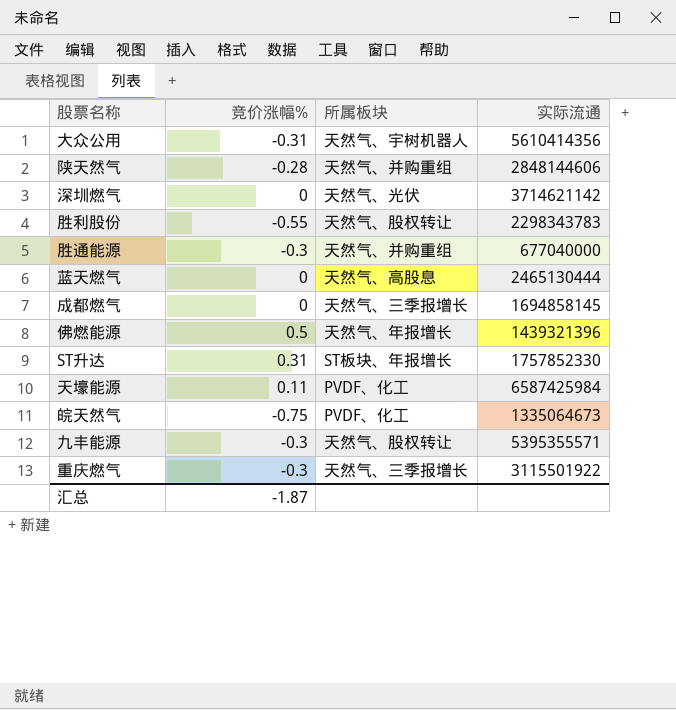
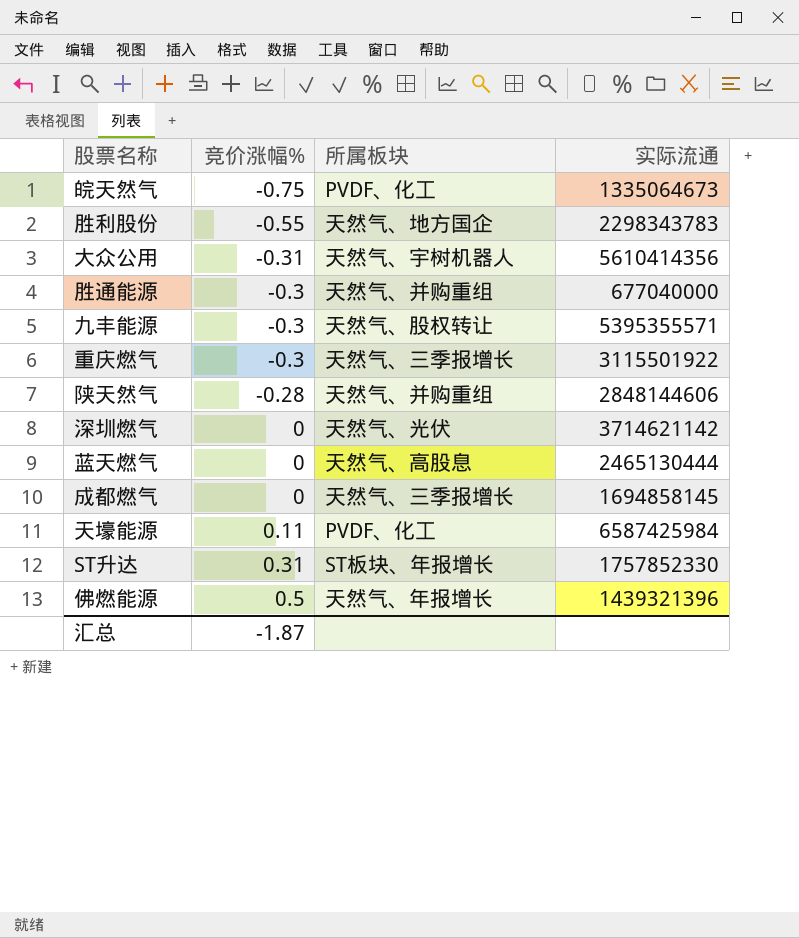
row order: none -> 竞价涨幅% ascending
胜利股份 | 所属板块: 天然气、股权转让 -> 天然气、地方国企

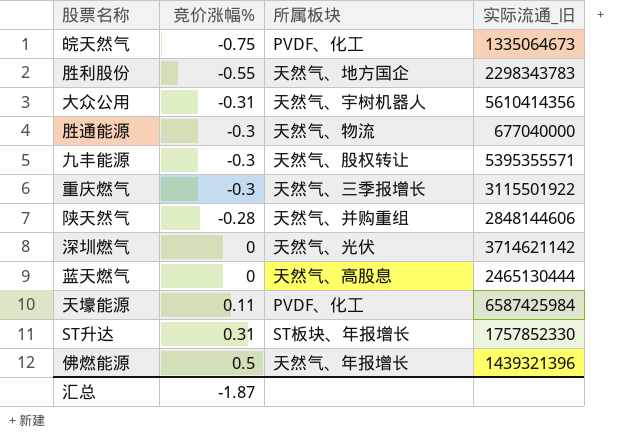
column name: 实际流通 -> 实际流通_旧
row 成都燃气: 0 | 天然气、三季报增长 | 1694858145 -> none
胜通能源 | 所属板块: 天然气、并购重组 -> 天然气、物流

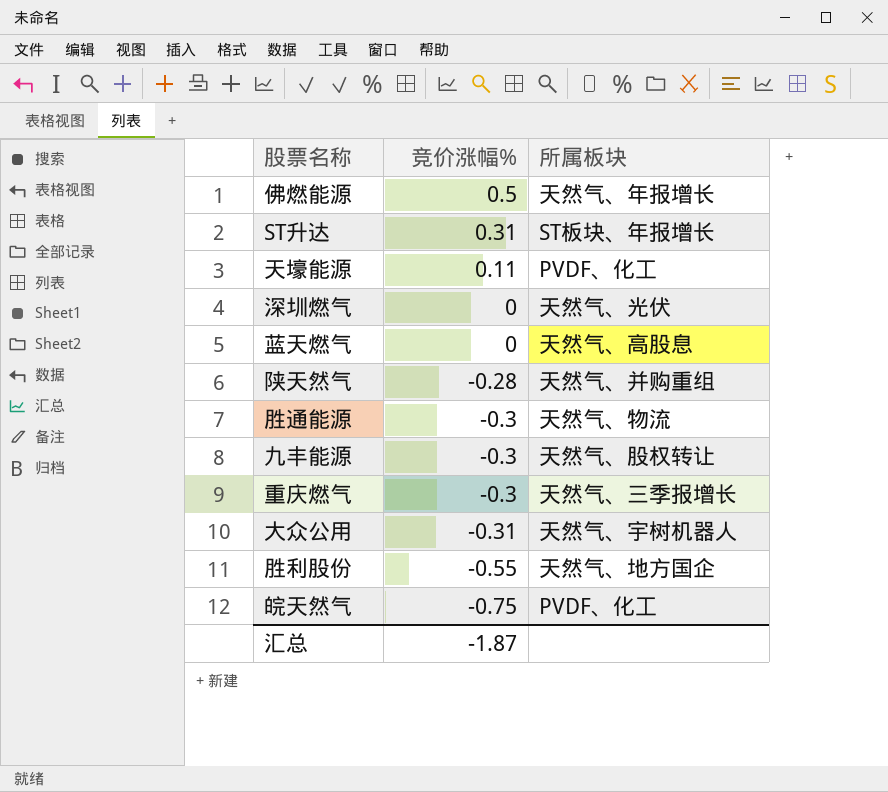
row order: 竞价涨幅% ascending -> 竞价涨幅% descending
column 实际流通_旧 | position: 4 -> none

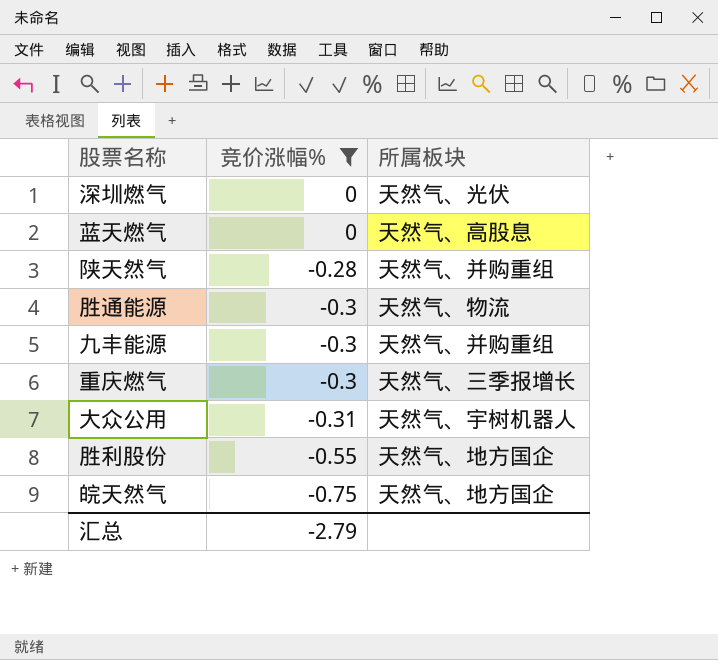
filter: none -> 竞价涨幅% <= 0
九丰能源 | 所属板块: 天然气、股权转让 -> 天然气、并购重组
皖天然气 | 所属板块: PVDF、化工 -> 天然气、地方国企
汇总 | 竞价涨幅%: -1.87 -> -2.79

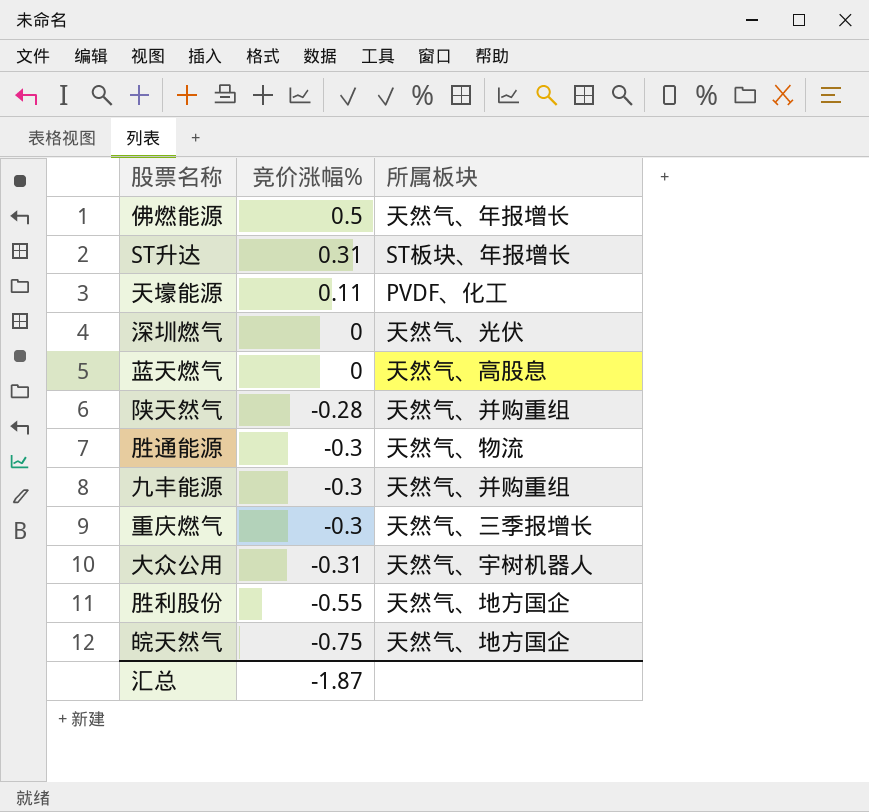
filter: 竞价涨幅% <= 0 -> none
汇总 | 竞价涨幅%: -2.79 -> -1.87

